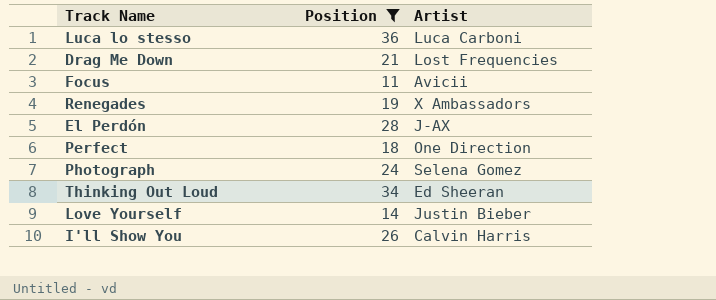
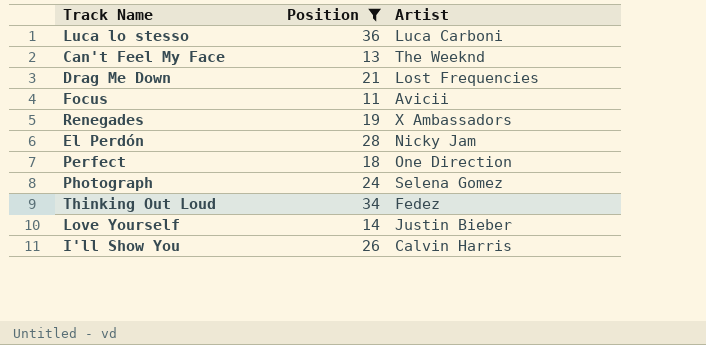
row Can't Feel My Face: none -> 13 | The Weeknd
El Perdón | Artist: J-AX -> Nicky Jam
Thinking Out Loud | Artist: Ed Sheeran -> Fedez

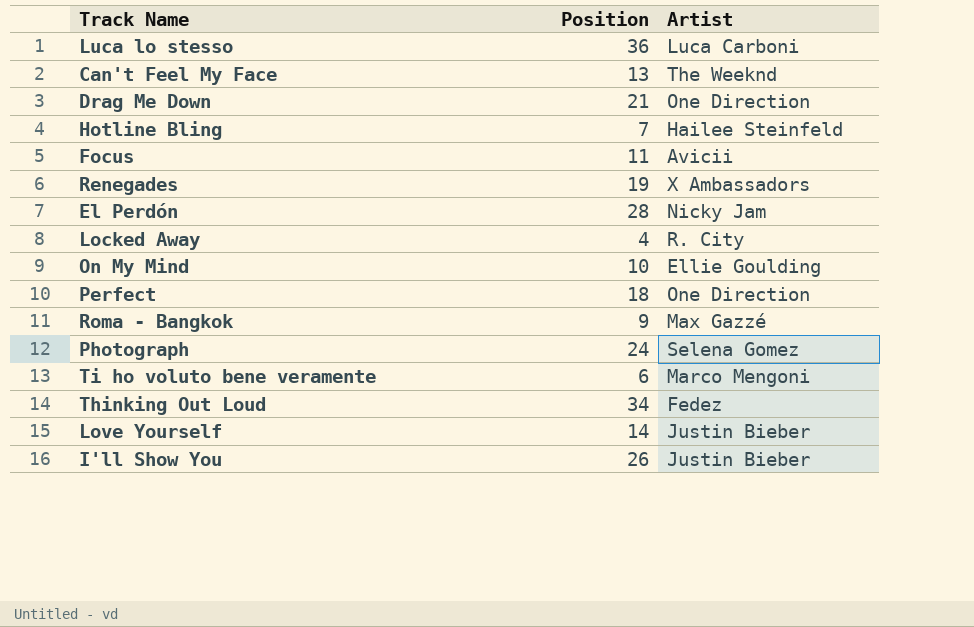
filter: Position >= 11 -> none
Drag Me Down | Artist: Lost Frequencies -> One Direction
I'll Show You | Artist: Calvin Harris -> Justin Bieber

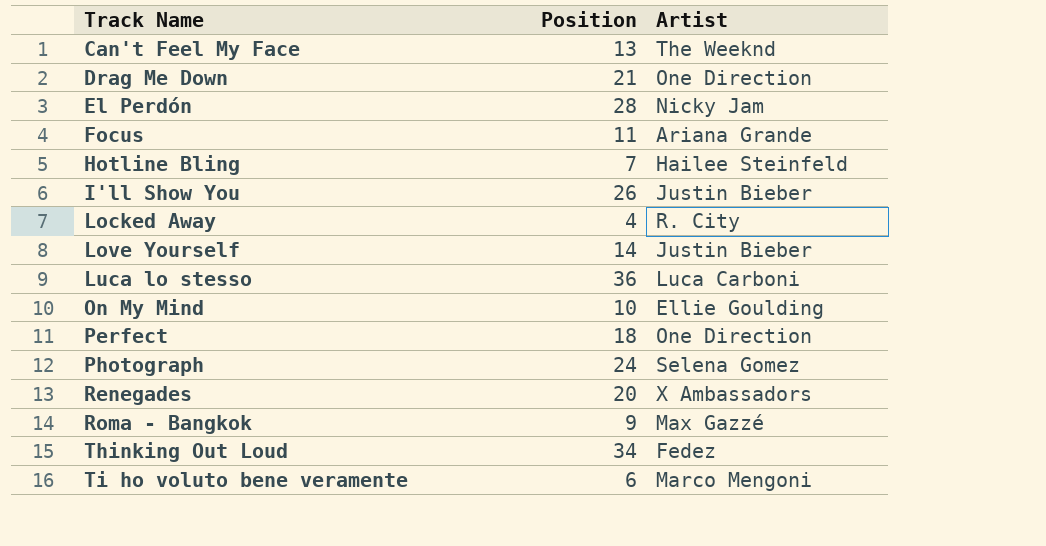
row order: none -> Track Name ascending
Focus | Artist: Avicii -> Ariana Grande
Renegades | Position: 19 -> 20

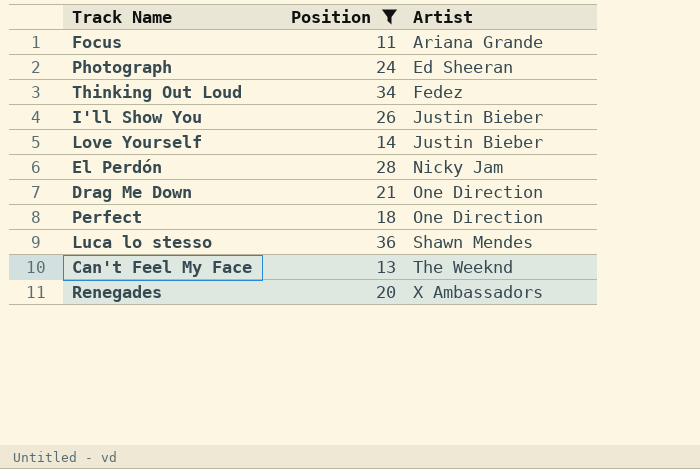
filter: none -> Position >= 11
row order: Track Name ascending -> Artist ascending
Photograph | Artist: Selena Gomez -> Ed Sheeran
Luca lo stesso | Artist: Luca Carboni -> Shawn Mendes

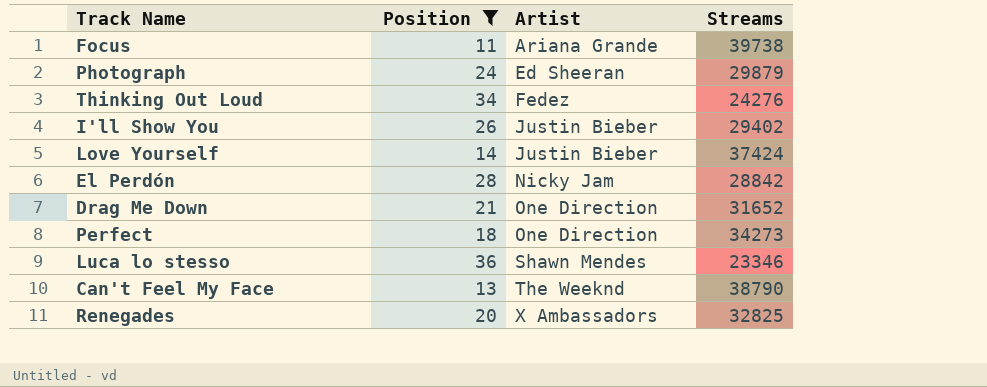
column Streams | position: none -> 4

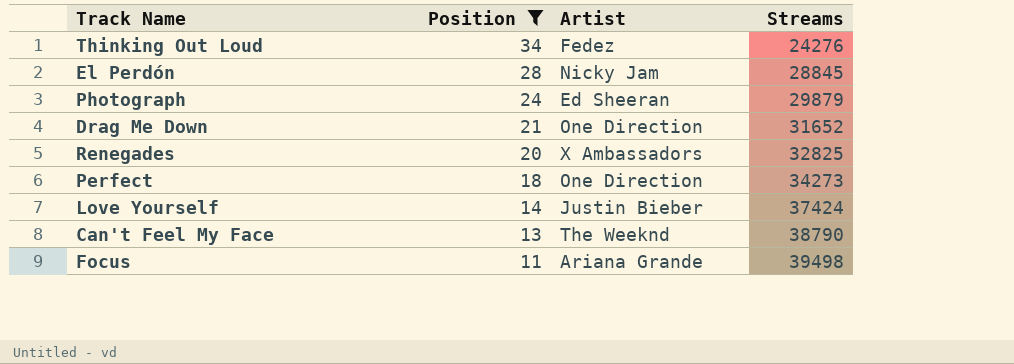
row order: Artist ascending -> Position descending
row I'll Show You: 26 | Justin Bieber | 29402 -> none
row Luca lo stesso: 36 | Shawn Mendes | 23346 -> none
El Perdón | Streams: 28842 -> 28845
Focus | Streams: 39738 -> 39498

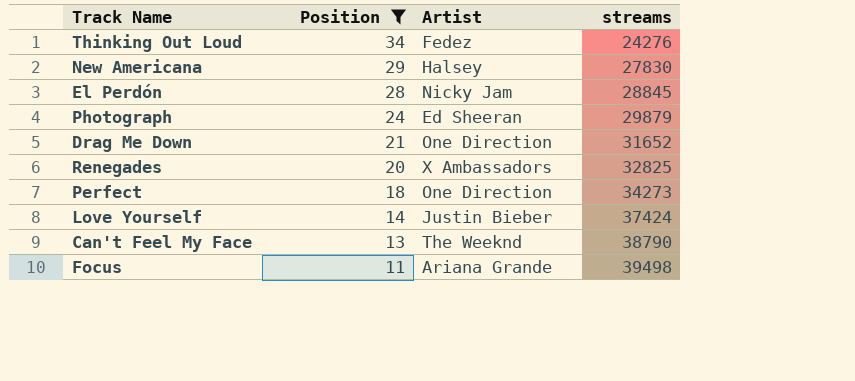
column name: Streams -> streams
row New Americana: none -> 29 | Halsey | 27830

